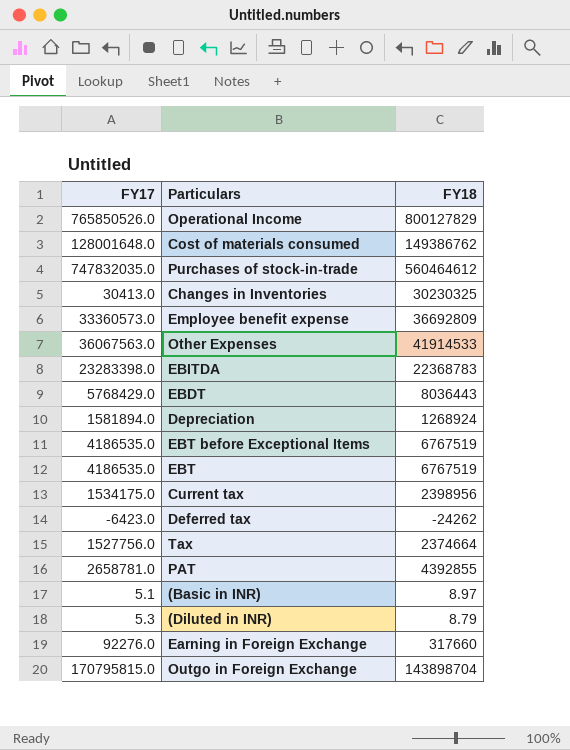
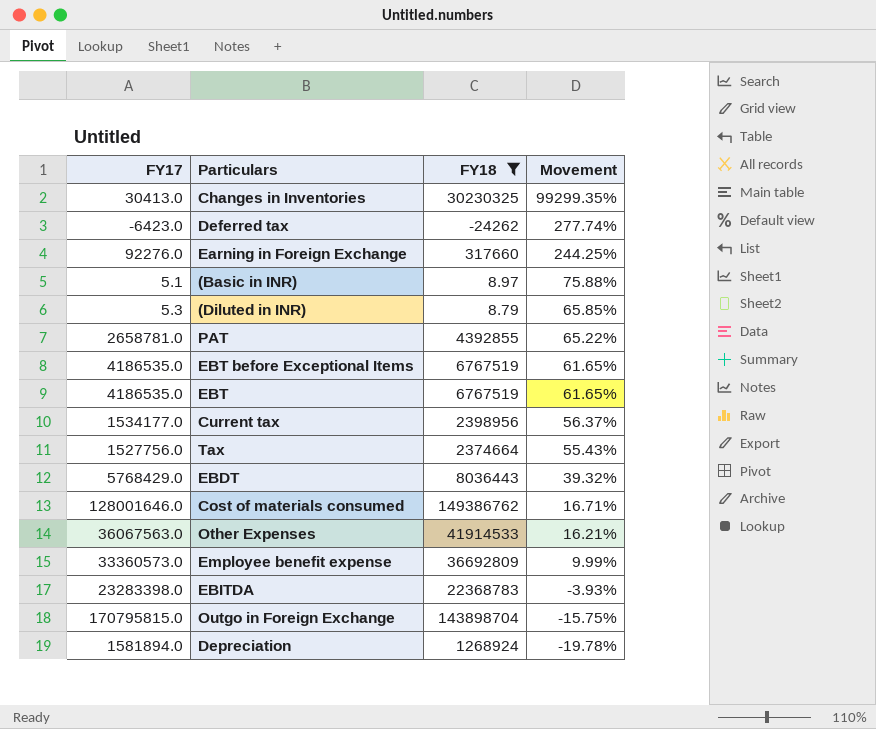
filter: none -> FY18 <= 149386762
row order: none -> Movement descending
column Movement | formula: none -> ([FY18] - [FY17]) / [FY17]
Current tax | FY17: 1534175.0 -> 1534177.0
Cost of materials consumed | FY17: 128001648.0 -> 128001646.0

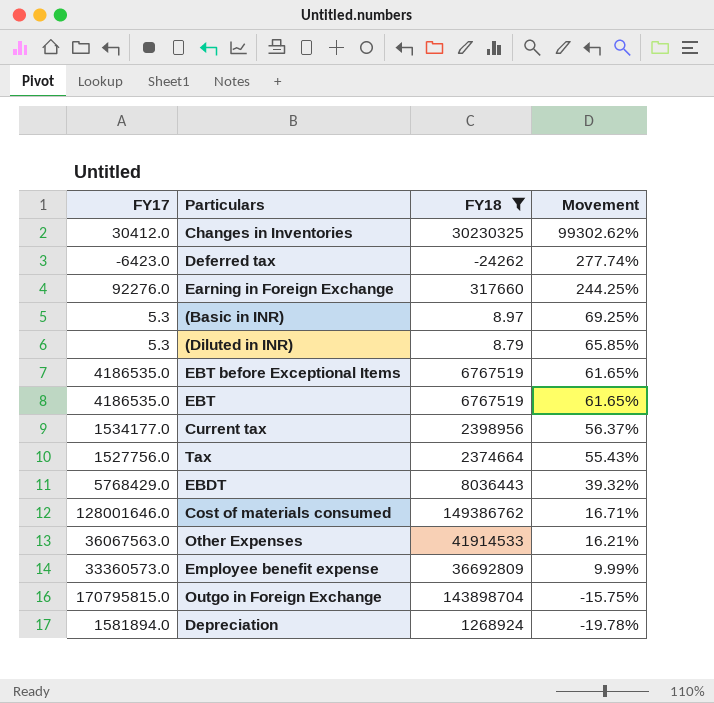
row PAT: 2658781.0 | 4392855 | 65.22% -> none
row EBITDA: 23283398.0 | 22368783 | -3.93% -> none
Changes in Inventories | FY17: 30413.0 -> 30412.0
Changes in Inventories | Movement: 99299.35% -> 99302.62%
(Basic in INR) | FY17: 5.1 -> 5.3
(Basic in INR) | Movement: 75.88% -> 69.25%

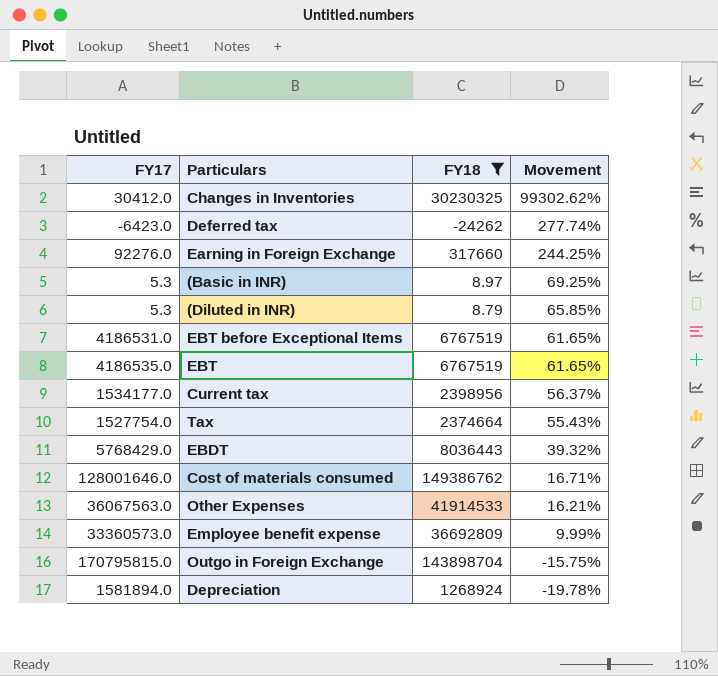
EBT before Exceptional Items | FY17: 4186535.0 -> 4186531.0
Tax | FY17: 1527756.0 -> 1527754.0

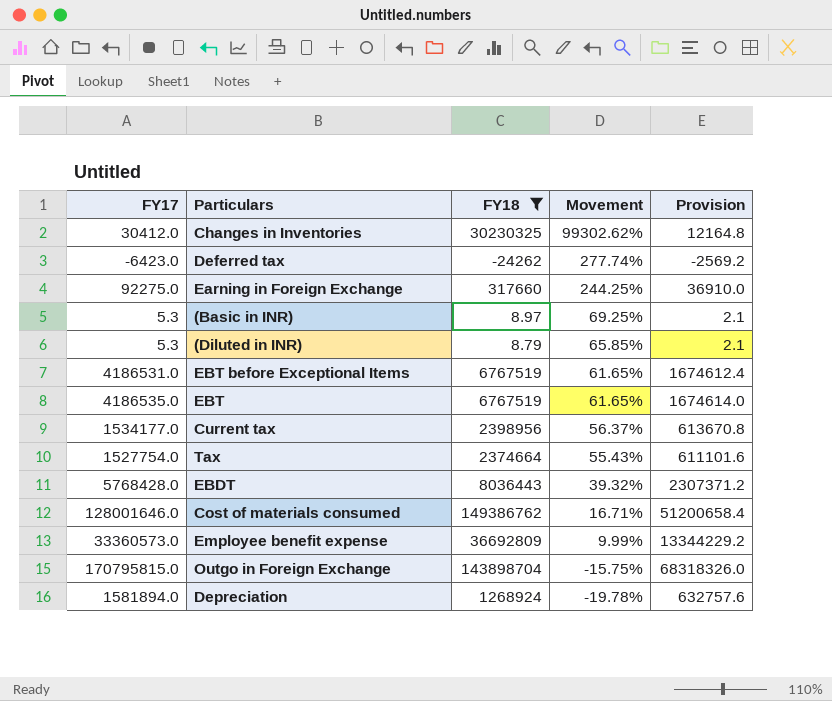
column Provision | formula: none -> [FY17] * 0.4
row Other Expenses: 36067563.0 | 41914533 | 16.21% -> none
Earning in Foreign Exchange | FY17: 92276.0 -> 92275.0
EBDT | FY17: 5768429.0 -> 5768428.0

